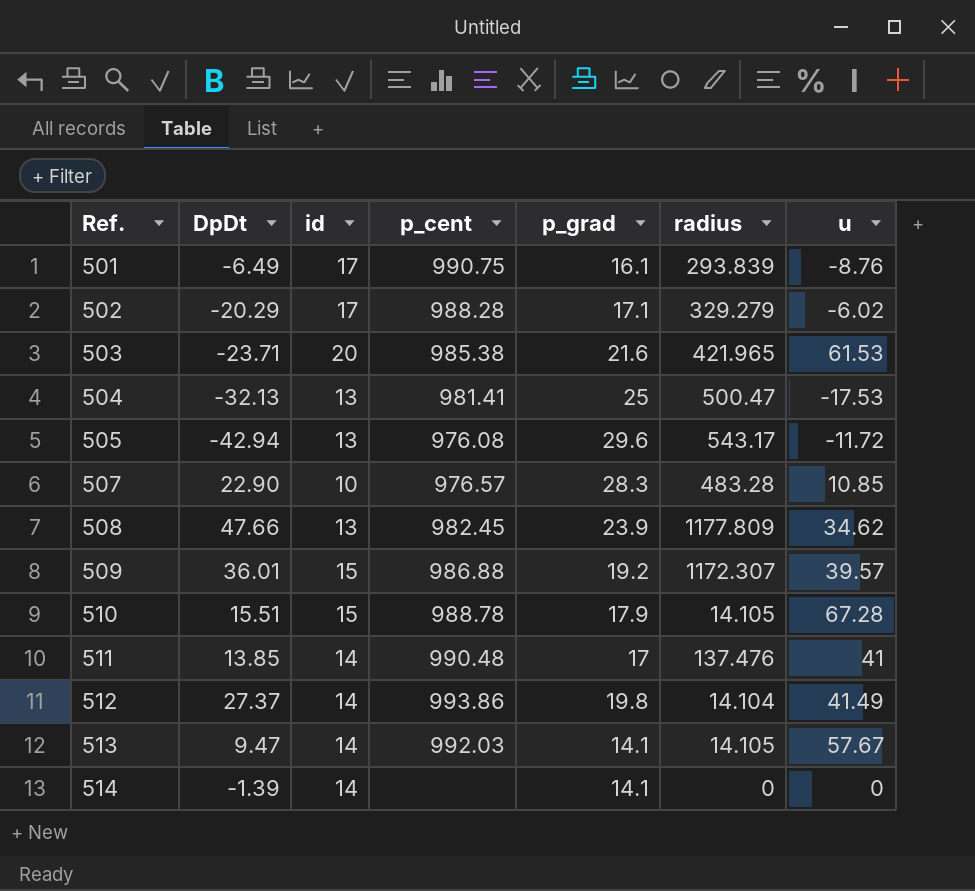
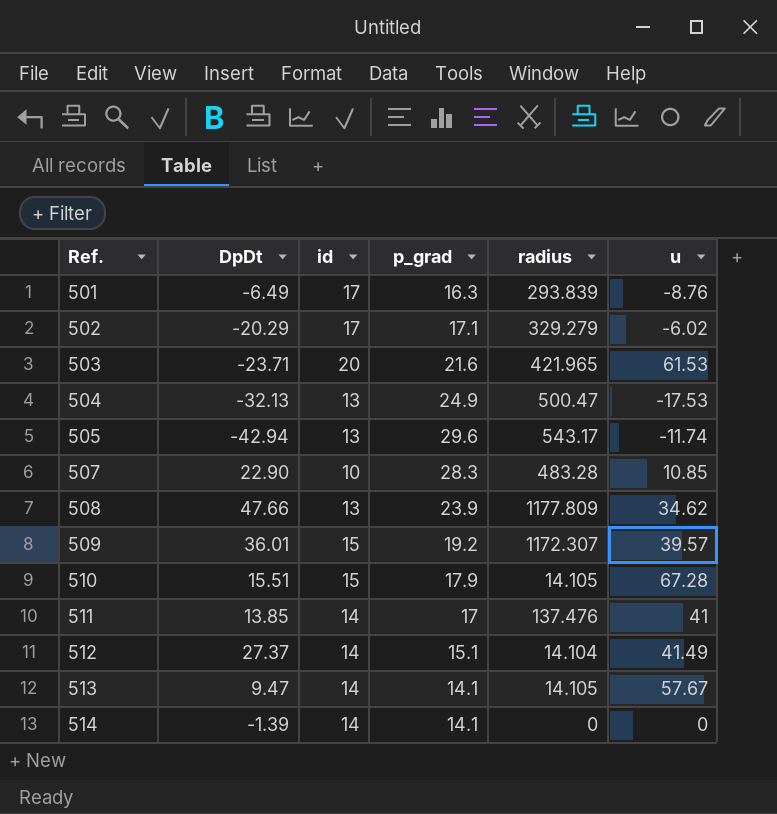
column p_cent | position: 4 -> none
501 | p_grad: 16.1 -> 16.3
504 | p_grad: 25 -> 24.9
505 | u: -11.72 -> -11.74
512 | p_grad: 19.8 -> 15.1

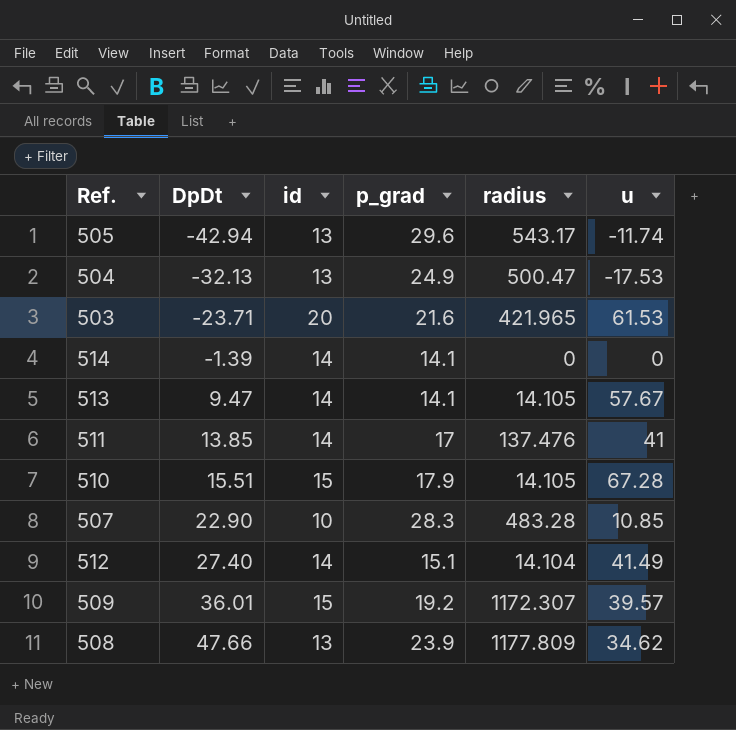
row order: Ref. ascending -> DpDt ascending
row 501: -6.49 | 17 | 16.3 | 293.839 | -8.76 -> none
row 502: -20.29 | 17 | 17.1 | 329.279 | -6.02 -> none
512 | DpDt: 27.37 -> 27.40

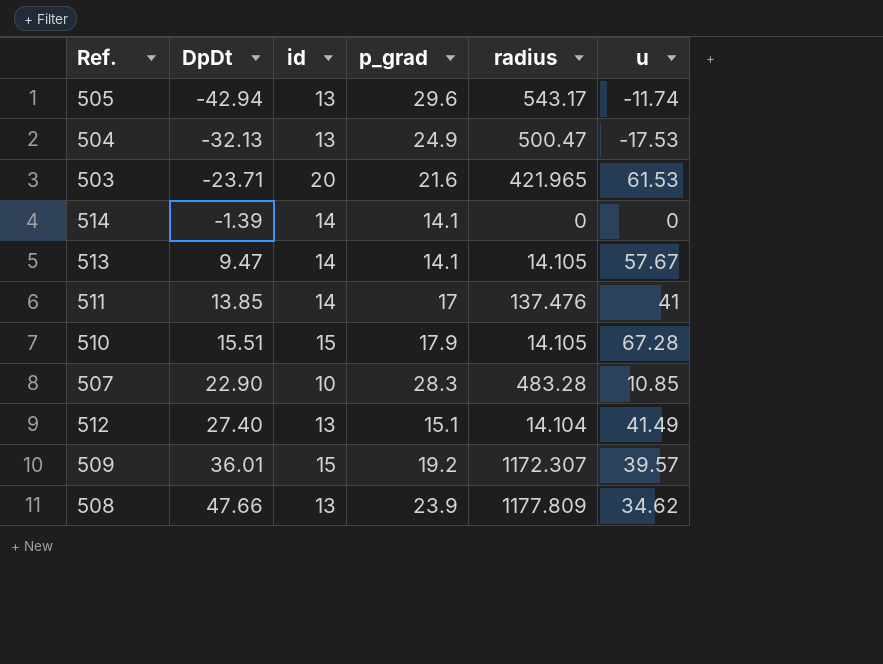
512 | id: 14 -> 13

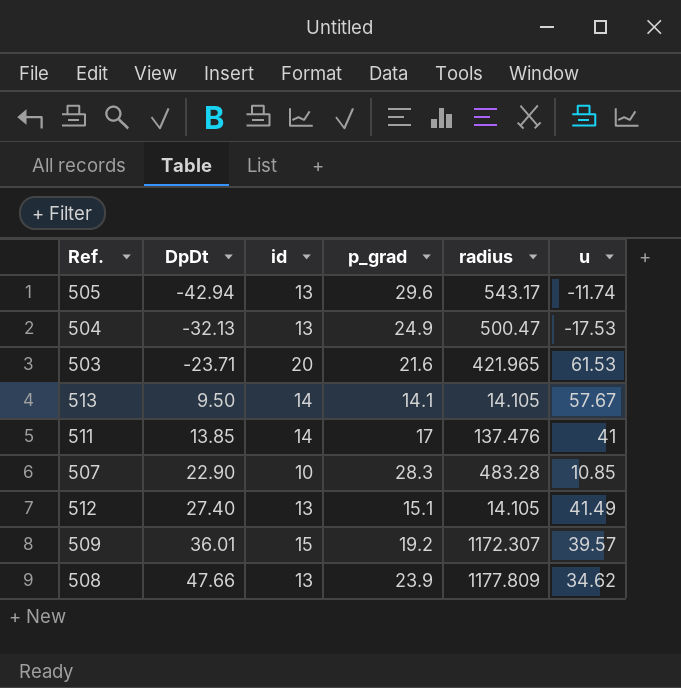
row 514: -1.39 | 14 | 14.1 | 0 | 0 -> none
row 510: 15.51 | 15 | 17.9 | 14.105 | 67.28 -> none
513 | DpDt: 9.47 -> 9.50
512 | radius: 14.104 -> 14.105

